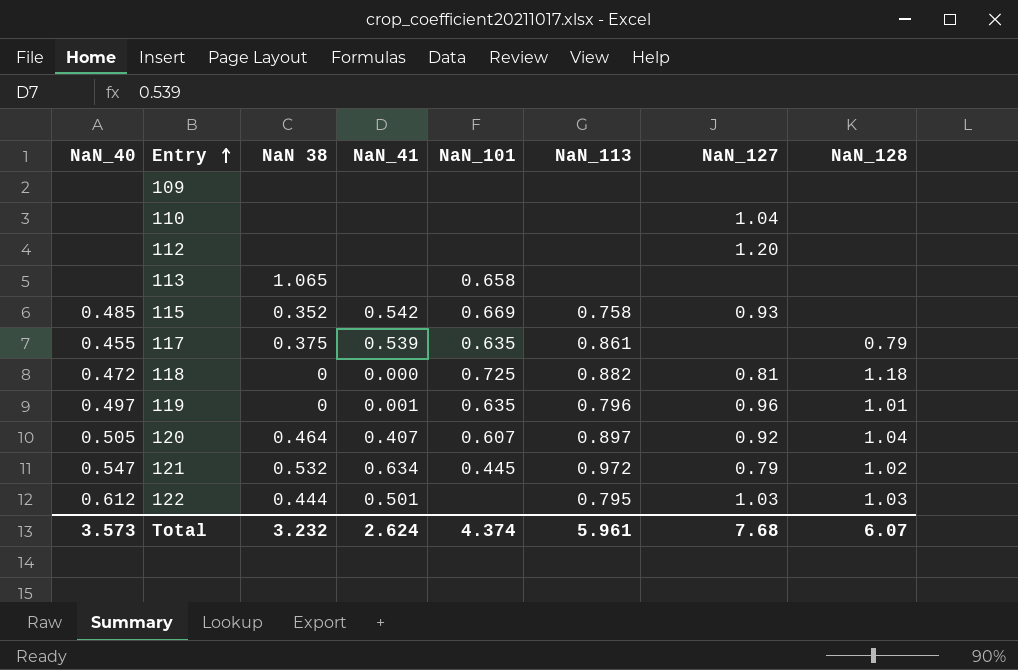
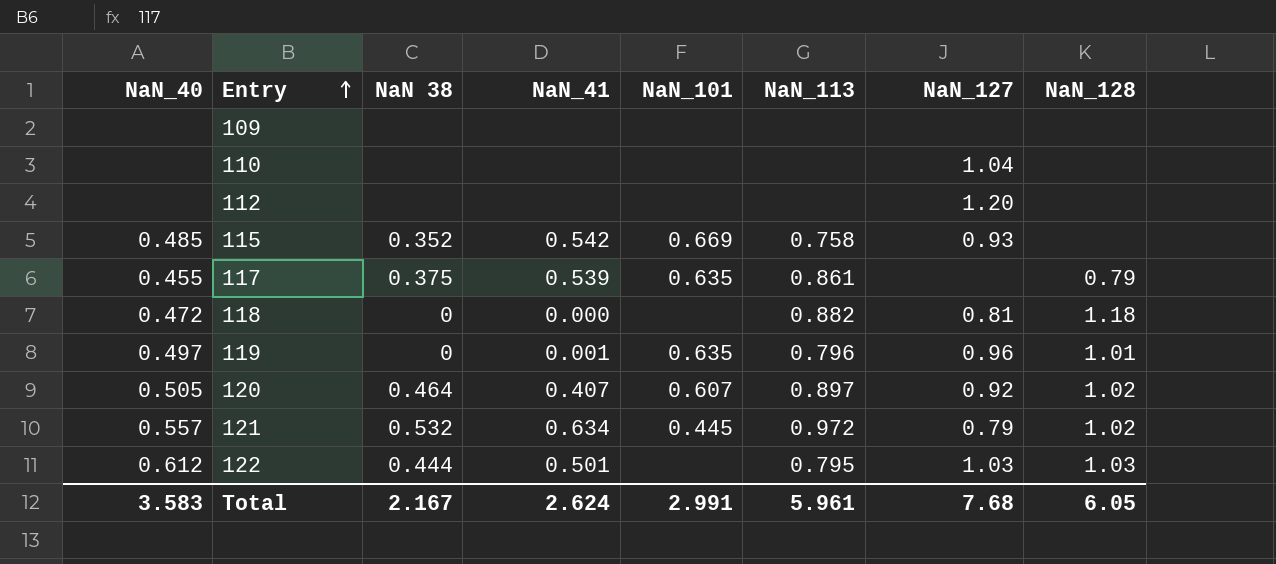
row 113: none | 1.065 | none | 0.658 | none | none | none -> none
118 | NaN_101: 0.725 -> none
120 | NaN_128: 1.04 -> 1.02
121 | NaN_40: 0.547 -> 0.557
Total | NaN_40: 3.573 -> 3.583
Total | NaN 38: 3.232 -> 2.167
Total | NaN_101: 4.374 -> 2.991
Total | NaN_128: 6.07 -> 6.05

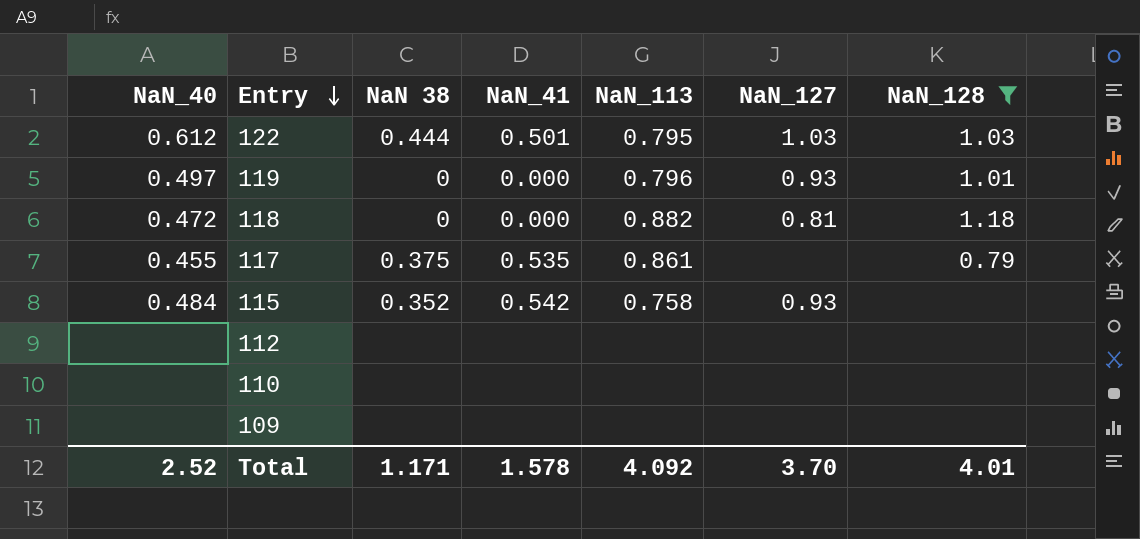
filter: none -> NaN_128 != 1.02
row order: Entry ascending -> Entry descending
column NaN_101 | position: 5 -> none
119 | NaN_41: 0.001 -> 0.000
119 | NaN_127: 0.96 -> 0.93
117 | NaN_41: 0.539 -> 0.535
115 | NaN_40: 0.485 -> 0.484
112 | NaN_127: 1.20 -> none
110 | NaN_127: 1.04 -> none
Total | NaN_40: 3.583 -> 2.52
Total | NaN 38: 2.167 -> 1.171
Total | NaN_41: 2.624 -> 1.578
Total | NaN_113: 5.961 -> 4.092
Total | NaN_127: 7.68 -> 3.70
Total | NaN_128: 6.05 -> 4.01

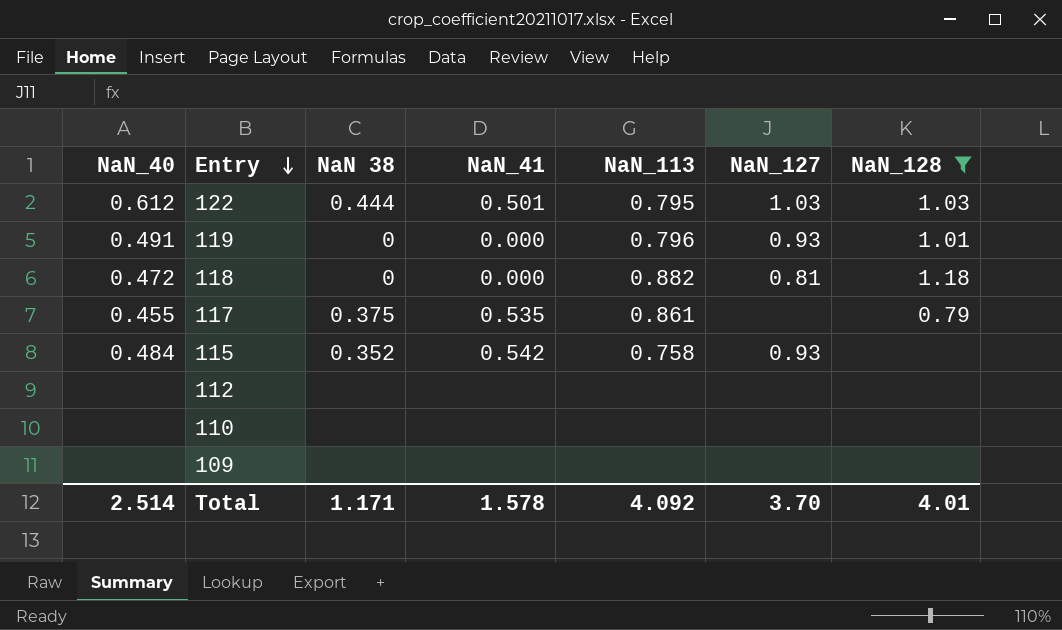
119 | NaN_40: 0.497 -> 0.491
Total | NaN_40: 2.52 -> 2.514

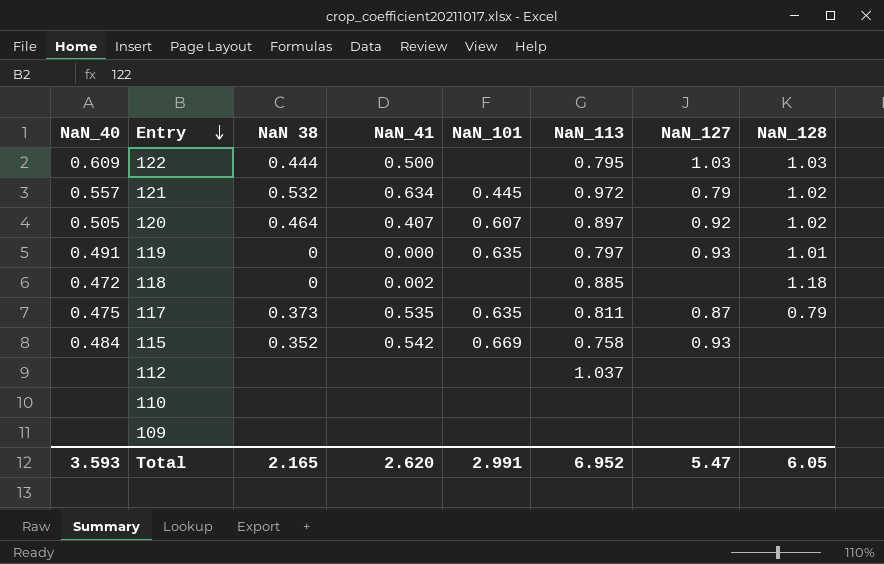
filter: NaN_128 != 1.02 -> none
column NaN_101 | position: none -> 5
122 | NaN_40: 0.612 -> 0.609
122 | NaN_41: 0.501 -> 0.500
119 | NaN_113: 0.796 -> 0.797
118 | NaN_41: 0.000 -> 0.002
118 | NaN_113: 0.882 -> 0.885
118 | NaN_127: 0.81 -> none
117 | NaN_40: 0.455 -> 0.475
117 | NaN 38: 0.375 -> 0.373
117 | NaN_113: 0.861 -> 0.811
117 | NaN_127: none -> 0.87
112 | NaN_113: none -> 1.037
Total | NaN_40: 2.514 -> 3.593
Total | NaN 38: 1.171 -> 2.165
Total | NaN_41: 1.578 -> 2.620
Total | NaN_113: 4.092 -> 6.952
Total | NaN_127: 3.70 -> 5.47
Total | NaN_128: 4.01 -> 6.05

